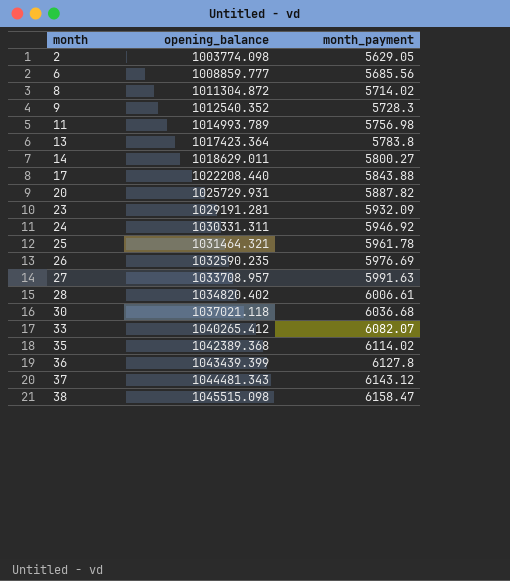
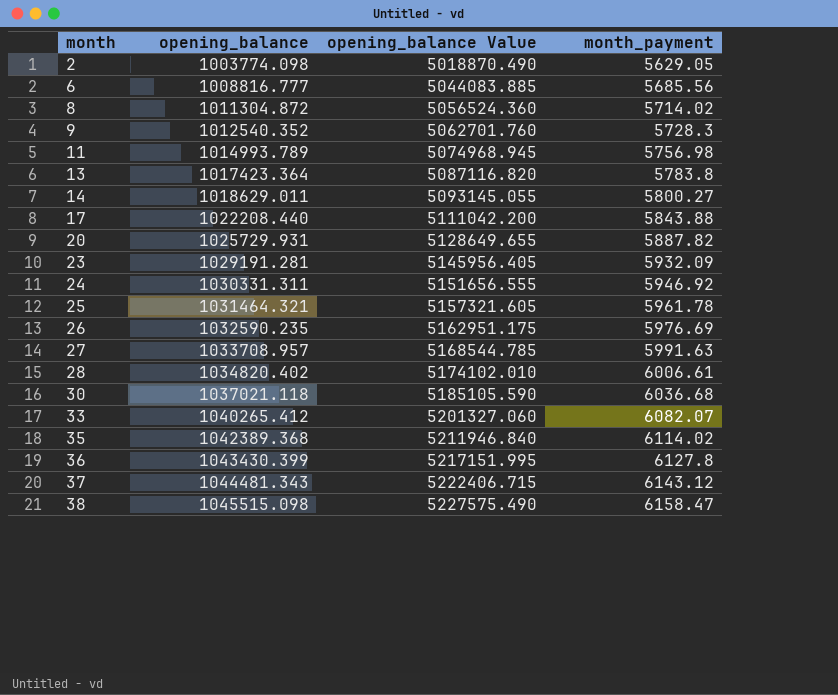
column opening_balance Value | formula: none -> [opening_balance] * 5
6 | opening_balance: 1008859.777 -> 1008816.777
36 | opening_balance: 1043439.399 -> 1043430.399

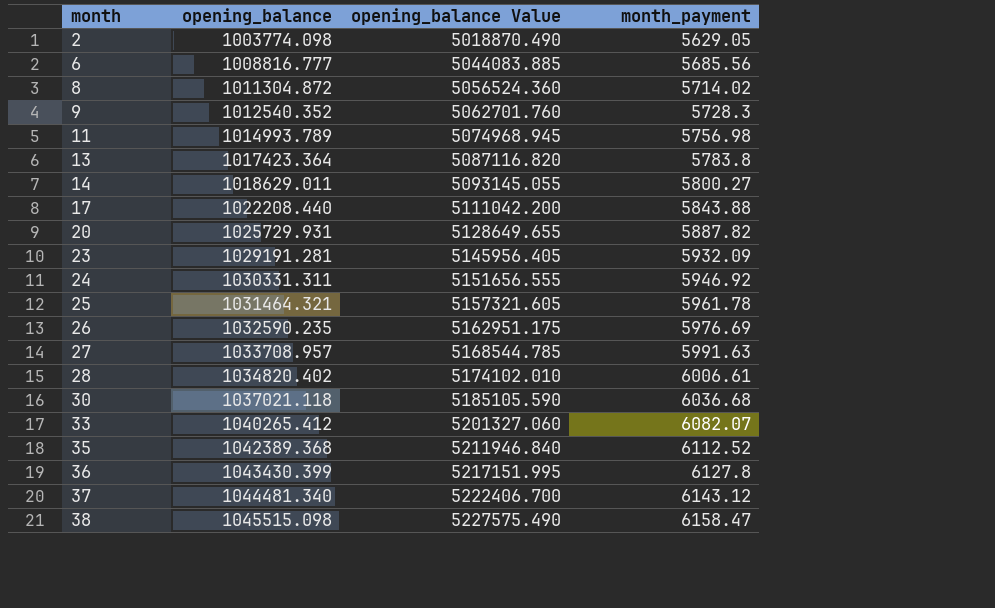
35 | month_payment: 6114.02 -> 6112.52
37 | opening_balance: 1044481.343 -> 1044481.340
37 | opening_balance Value: 5222406.715 -> 5222406.700

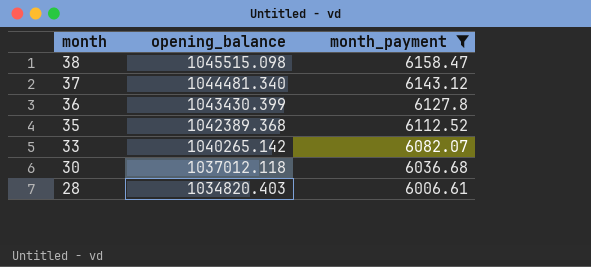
filter: none -> month_payment >= 6006.61
row order: month ascending -> month descending
column opening_balance Value | formula: [opening_balance] * 5 -> none
33 | opening_balance: 1040265.412 -> 1040265.142
30 | opening_balance: 1037021.118 -> 1037012.118
28 | opening_balance: 1034820.402 -> 1034820.403

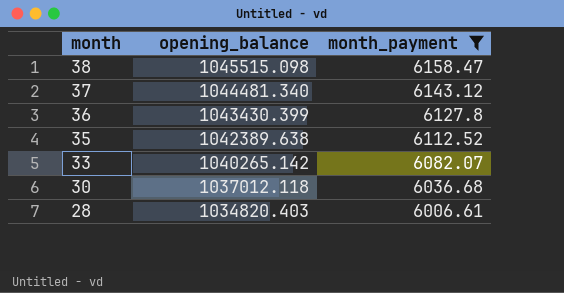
35 | opening_balance: 1042389.368 -> 1042389.638

